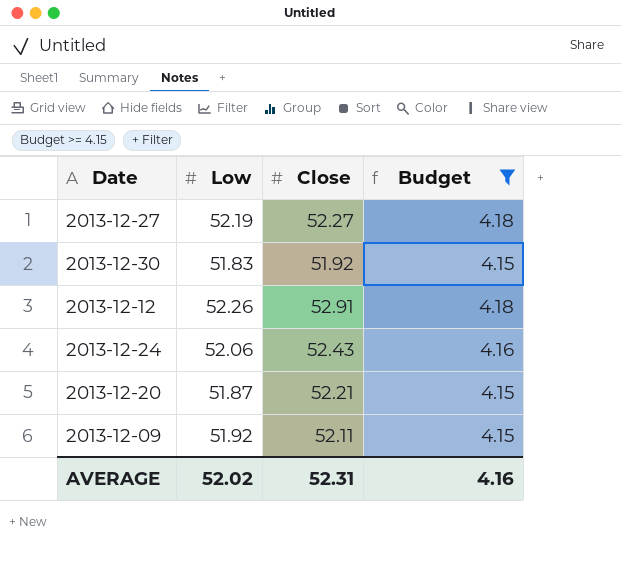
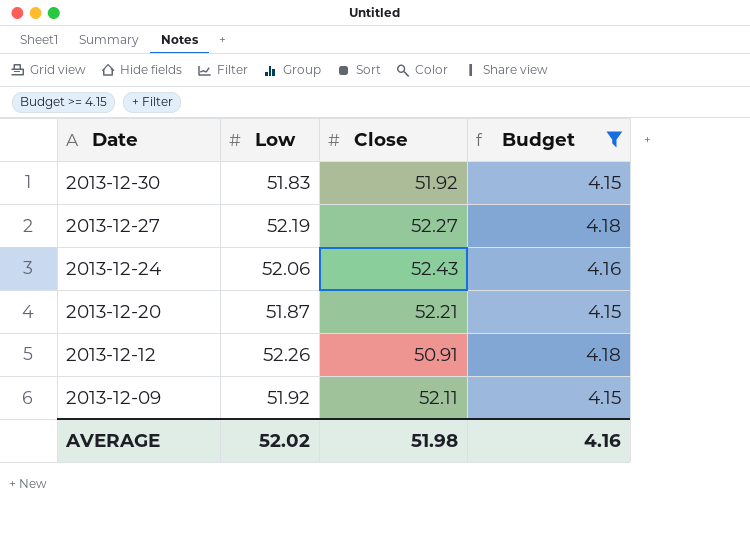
row order: none -> Date descending
2013-12-12 | Close: 52.91 -> 50.91
AVERAGE | Close: 52.31 -> 51.98

